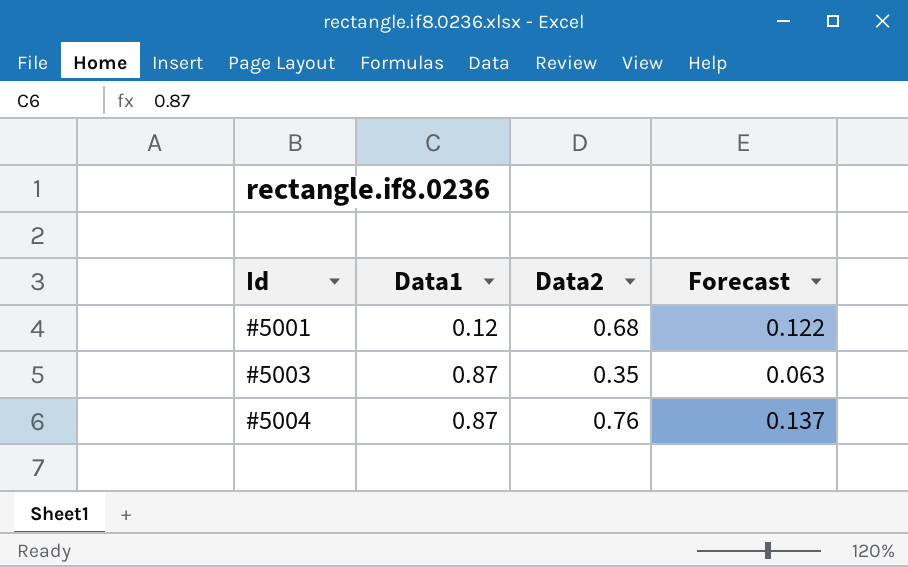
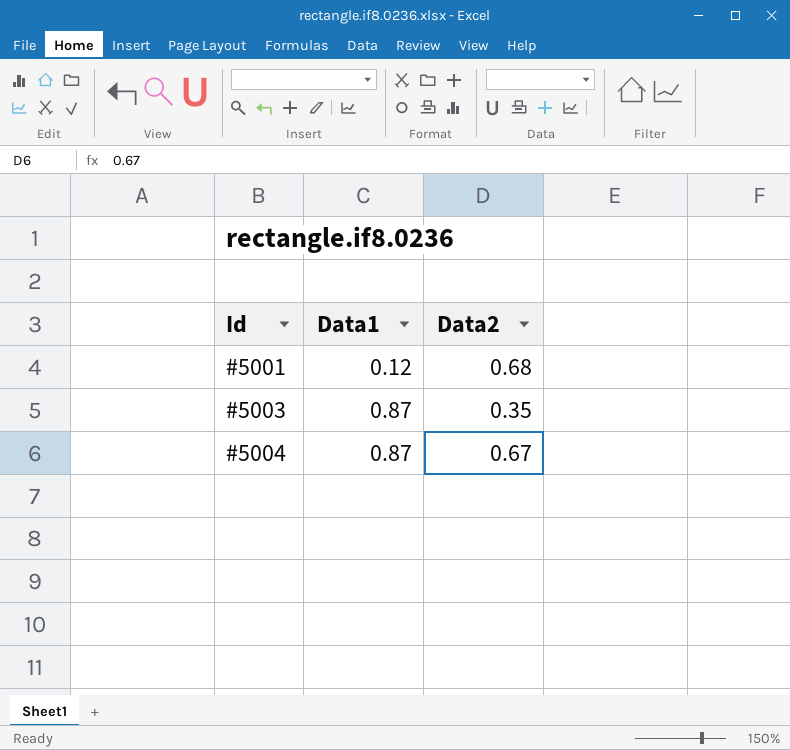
column Forecast | formula: [Data2] * 0.18 -> none
#5004 | Data2: 0.76 -> 0.67

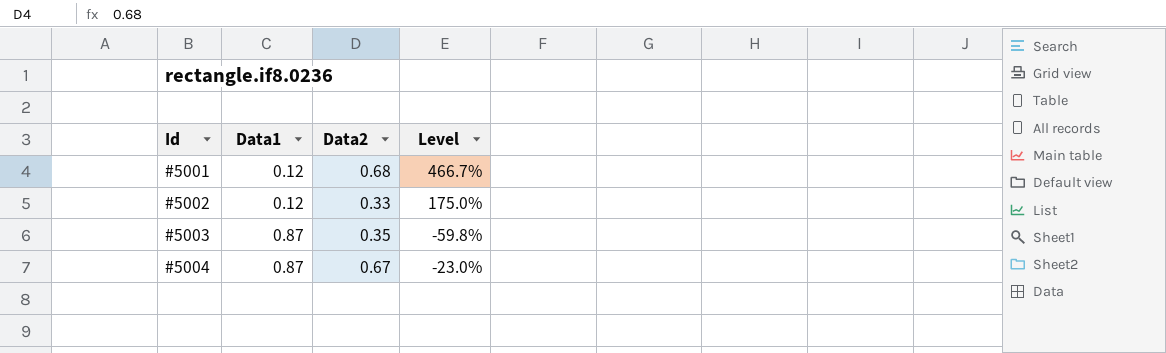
column Level | formula: none -> ([Data2] - [Data1]) / [Data1]
row #5002: none -> 0.12 | 0.33 | 175.0%

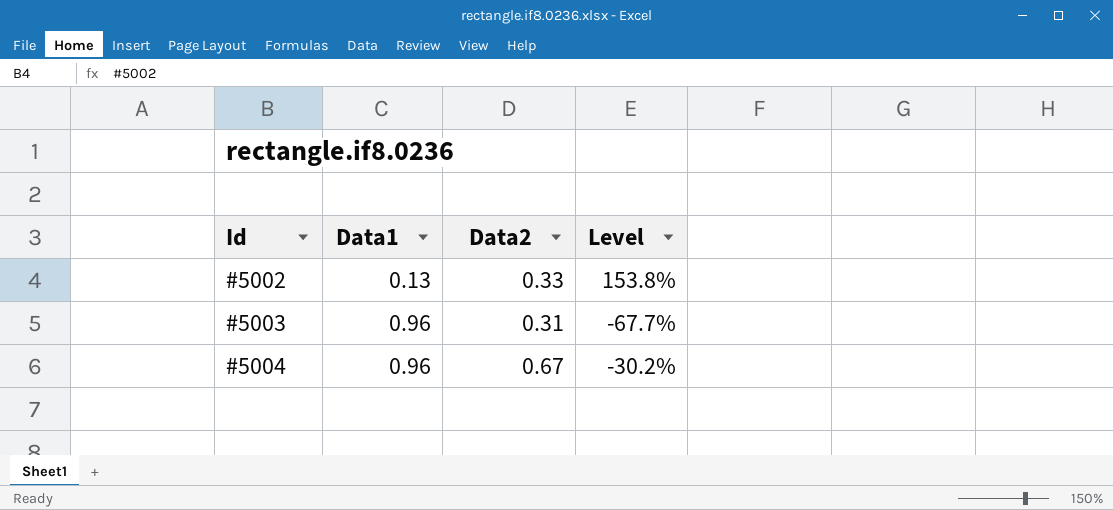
row #5001: 0.12 | 0.68 | 466.7% -> none
#5002 | Data1: 0.12 -> 0.13
#5002 | Level: 175.0% -> 153.8%
#5003 | Data1: 0.87 -> 0.96
#5003 | Data2: 0.35 -> 0.31
#5003 | Level: -59.8% -> -67.7%
#5004 | Data1: 0.87 -> 0.96
#5004 | Level: -23.0% -> -30.2%

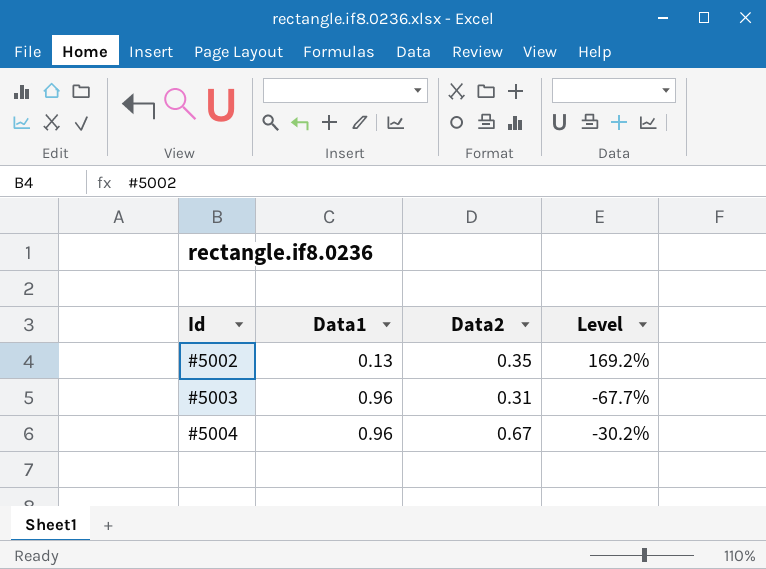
#5002 | Data2: 0.33 -> 0.35
#5002 | Level: 153.8% -> 169.2%

